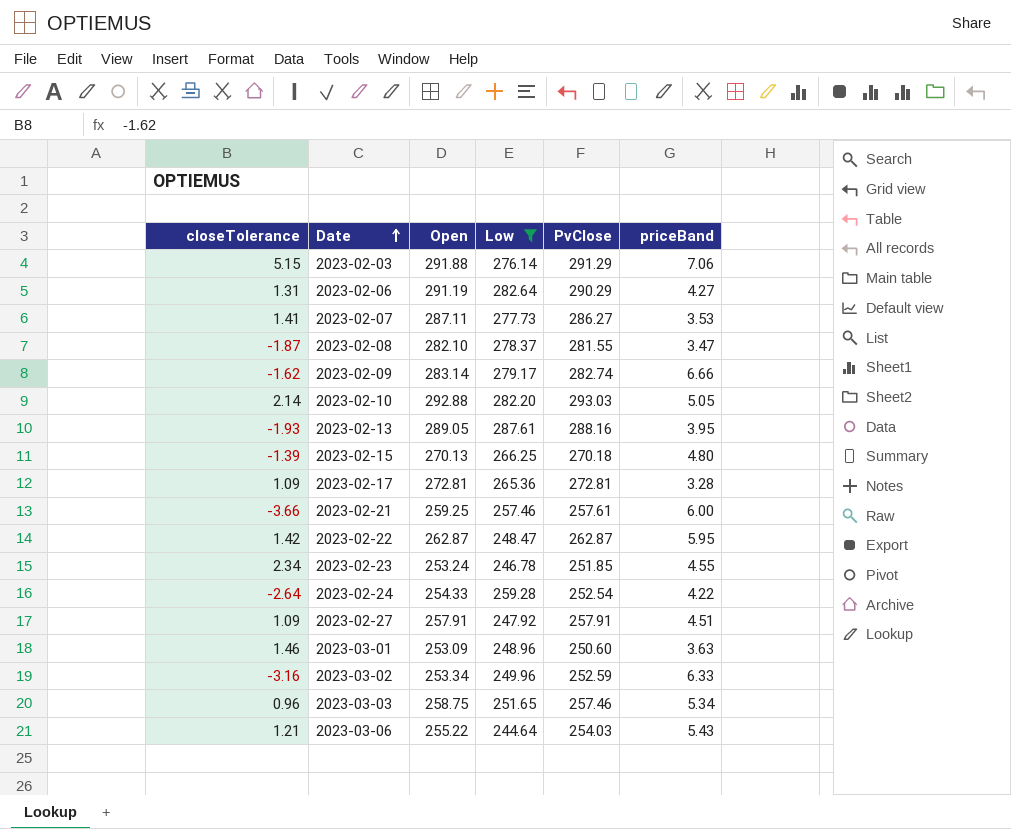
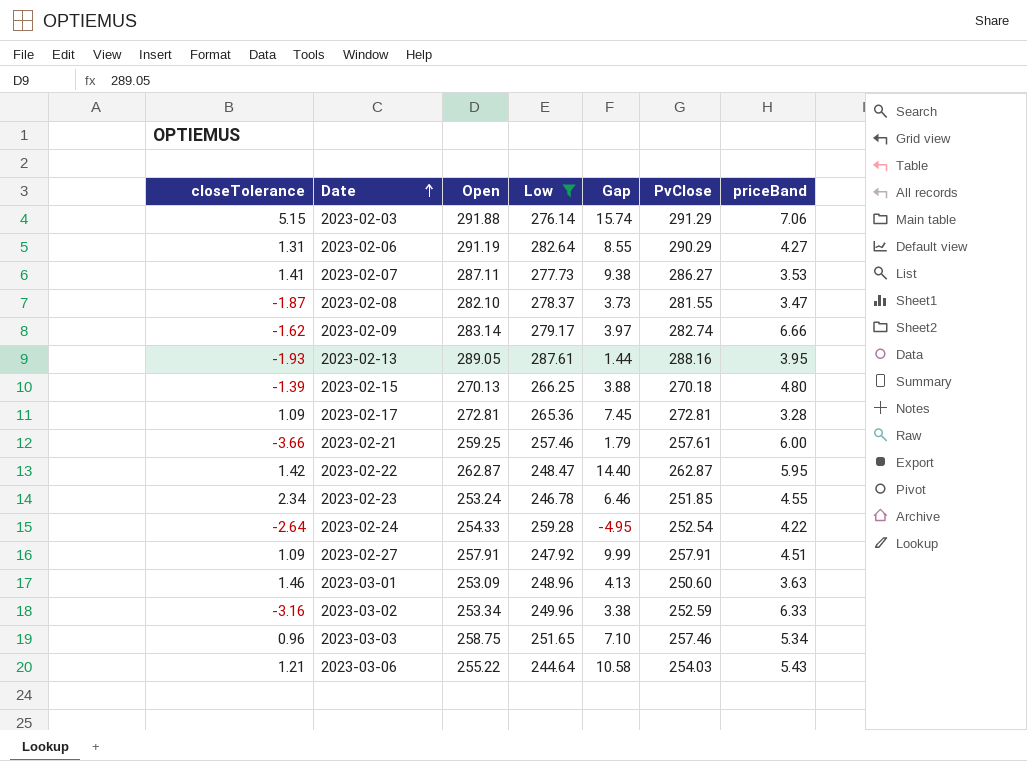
column Gap | formula: none -> [Open] - [Low]
row 2023-02-10: 2.14 | 292.88 | 282.20 | 293.03 | 5.05 -> none

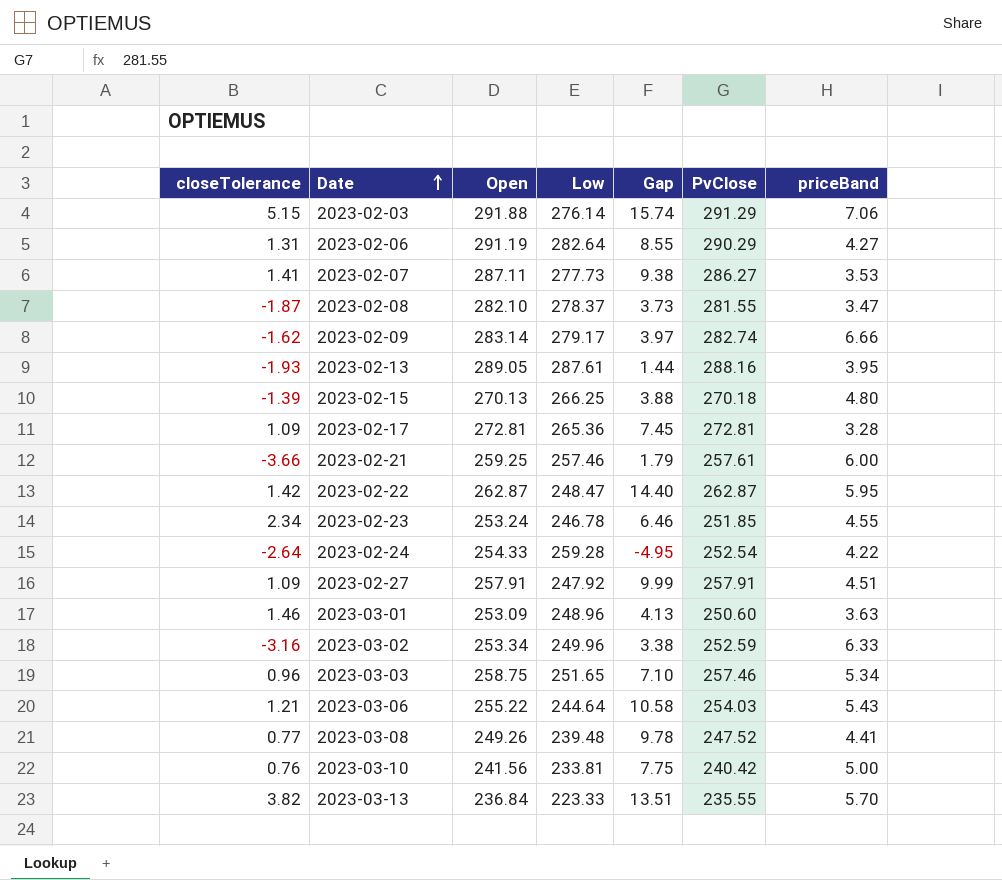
filter: Low >= 244.64 -> none

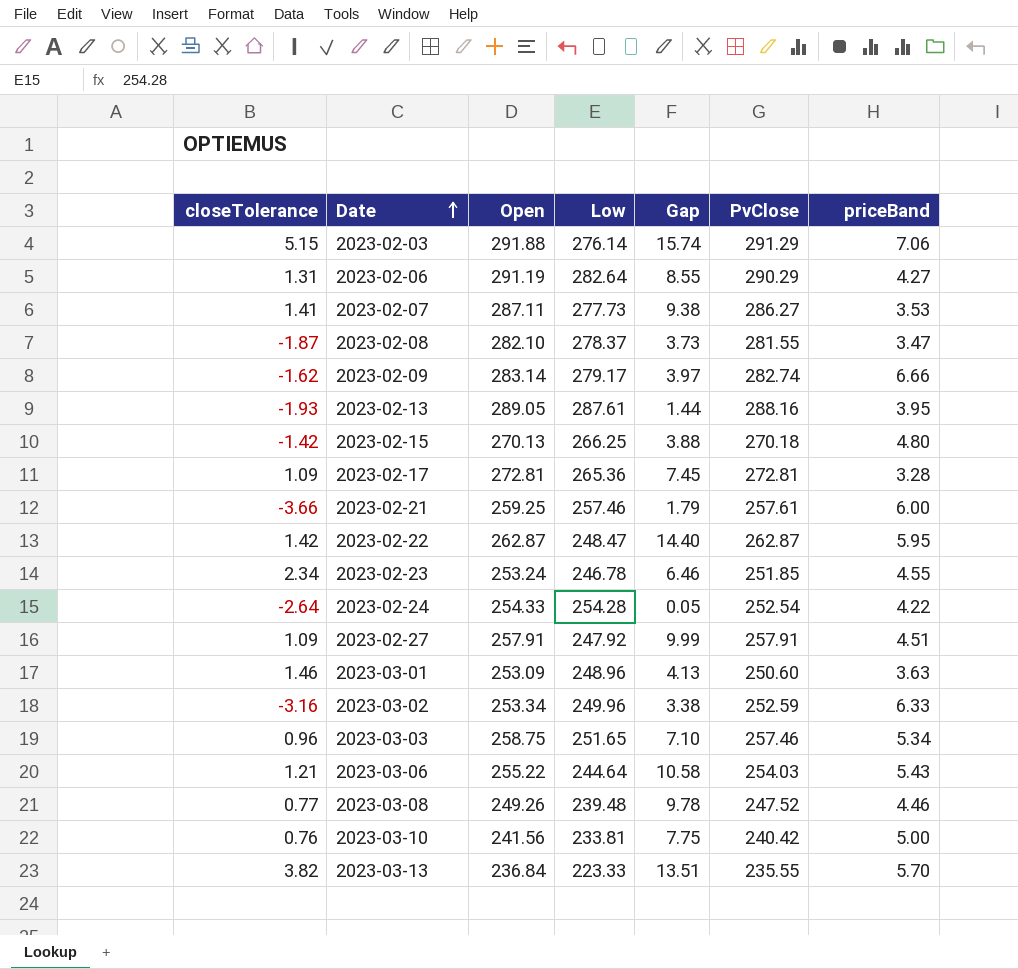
2023-02-15 | closeTolerance: -1.39 -> -1.42
2023-02-24 | Low: 259.28 -> 254.28
2023-02-24 | Gap: -4.95 -> 0.05
2023-03-08 | priceBand: 4.41 -> 4.46

